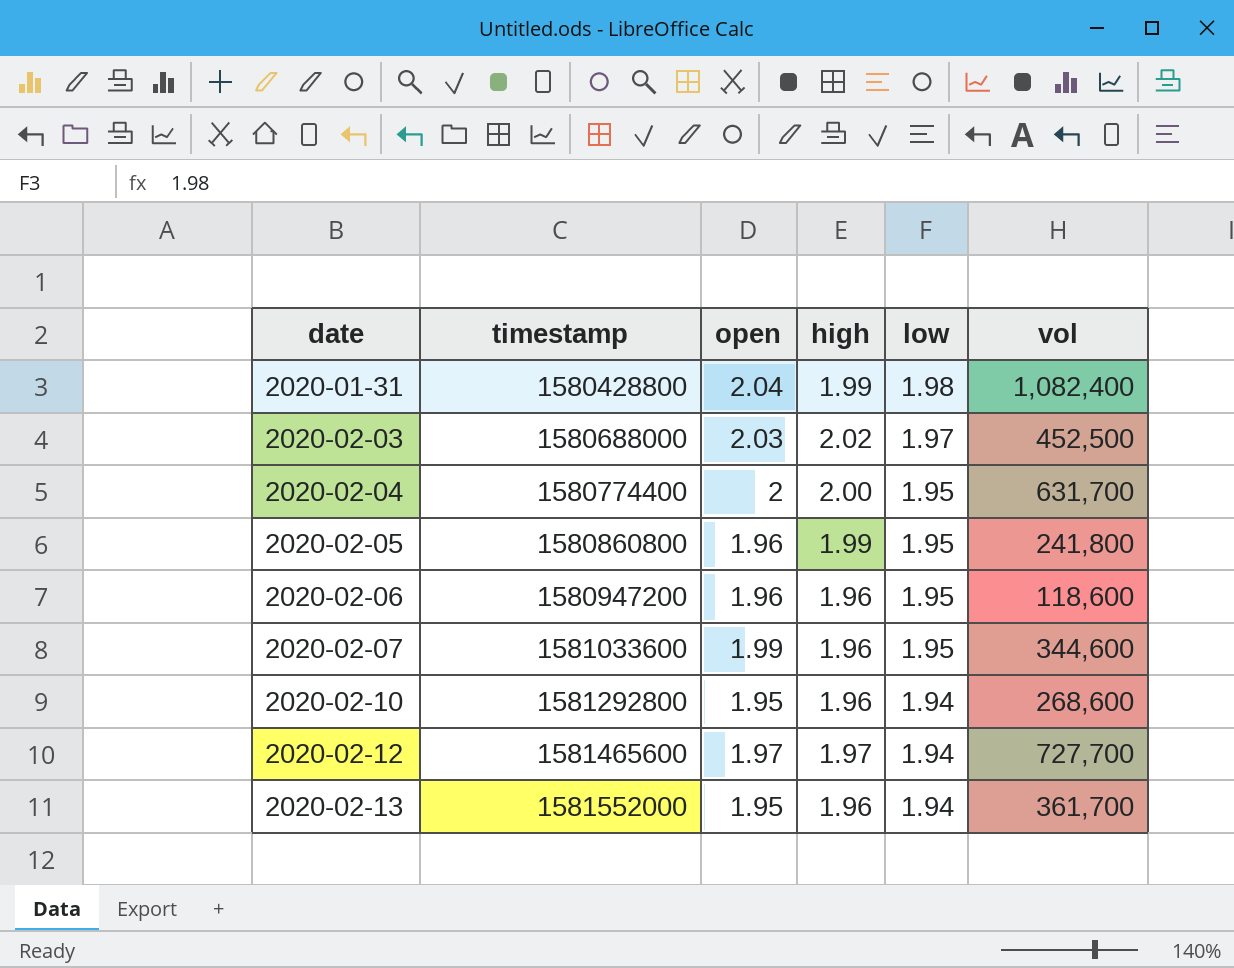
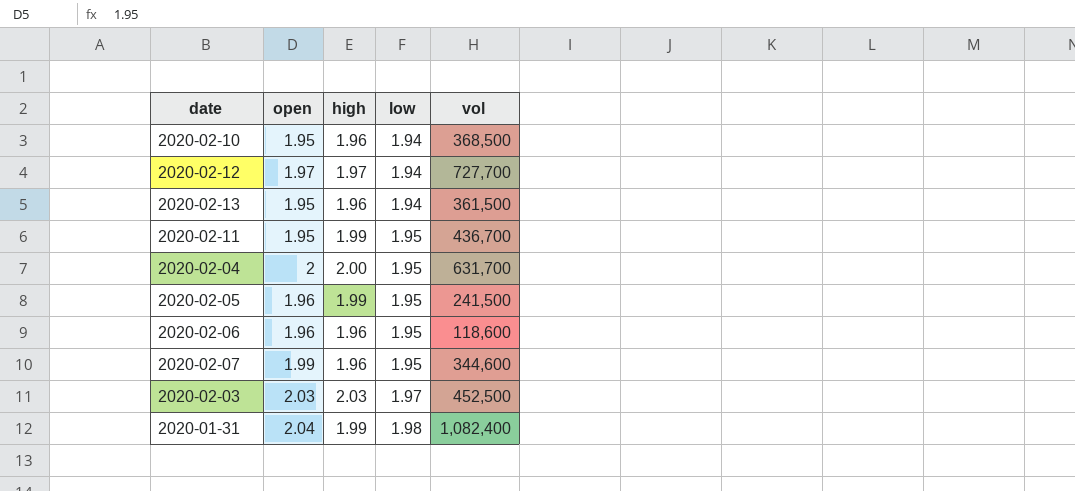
row order: date ascending -> low ascending
column timestamp | position: 2 -> none
2020-02-10 | vol: 268,600 -> 368,500
2020-02-13 | vol: 361,700 -> 361,500
row 2020-02-11: none -> 1.95 | 1.99 | 1.95 | 436,700
2020-02-05 | vol: 241,800 -> 241,500
2020-02-03 | high: 2.02 -> 2.03

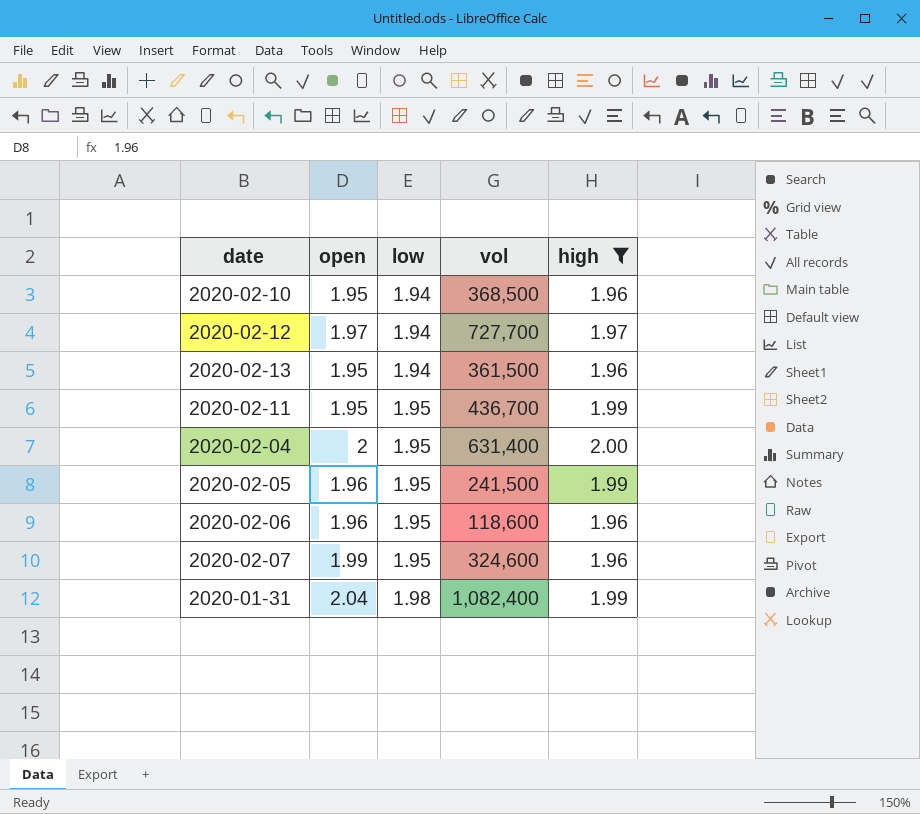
filter: none -> high != 2.03
column high | position: 3 -> 5
2020-02-04 | vol: 631,700 -> 631,400
2020-02-07 | vol: 344,600 -> 324,600

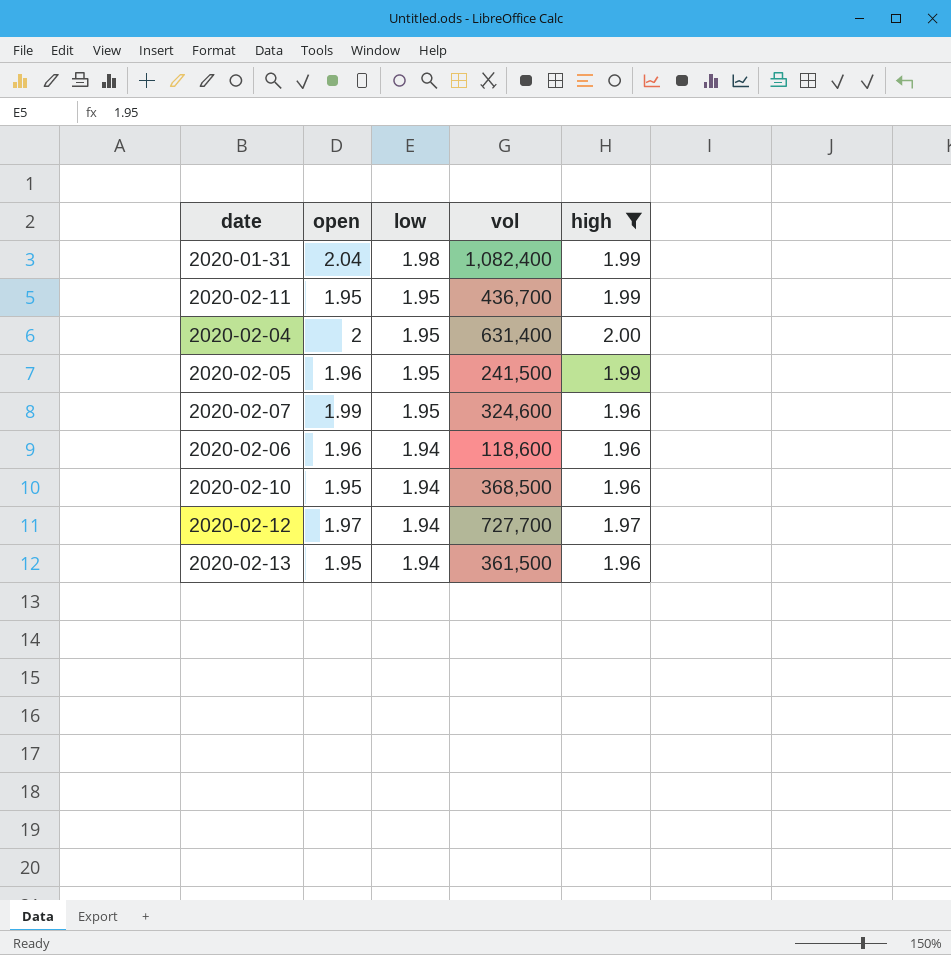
row order: low ascending -> low descending
2020-02-06 | low: 1.95 -> 1.94

